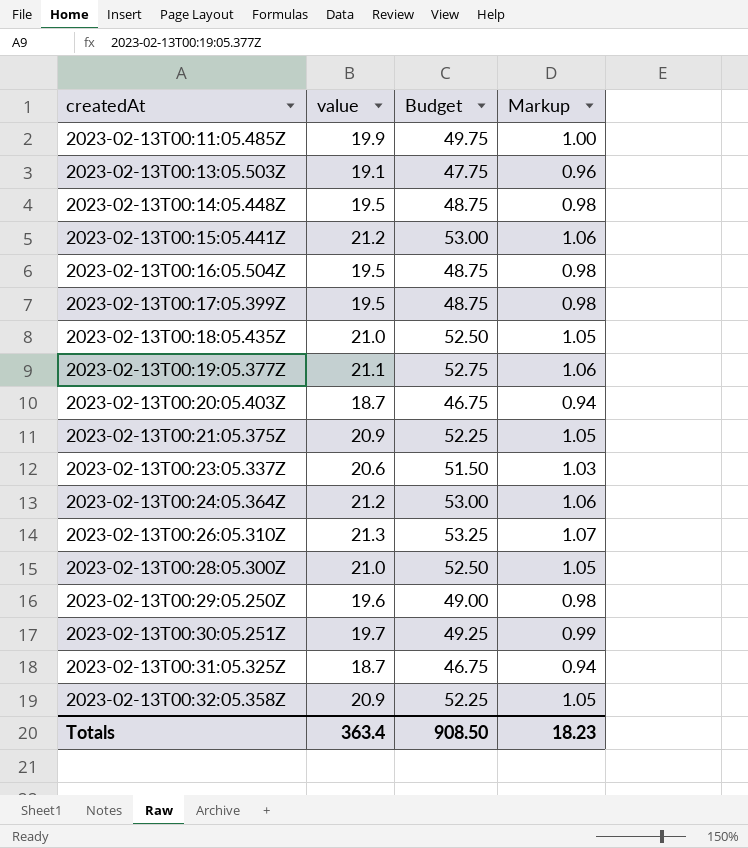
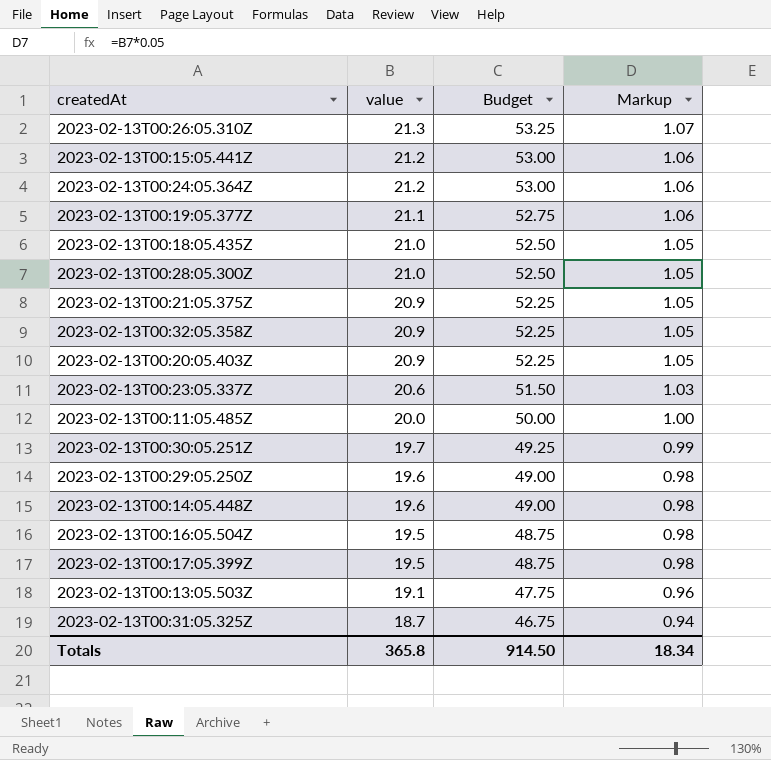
row order: createdAt ascending -> value descending
2023-02-13T00:20:05.403Z | value: 18.7 -> 20.9
2023-02-13T00:20:05.403Z | Budget: 46.75 -> 52.25
2023-02-13T00:20:05.403Z | Markup: 0.94 -> 1.05
2023-02-13T00:11:05.485Z | value: 19.9 -> 20.0
2023-02-13T00:11:05.485Z | Budget: 49.75 -> 50.00
2023-02-13T00:14:05.448Z | value: 19.5 -> 19.6
2023-02-13T00:14:05.448Z | Budget: 48.75 -> 49.00
Totals | value: 363.4 -> 365.8
Totals | Budget: 908.50 -> 914.50
Totals | Markup: 18.23 -> 18.34

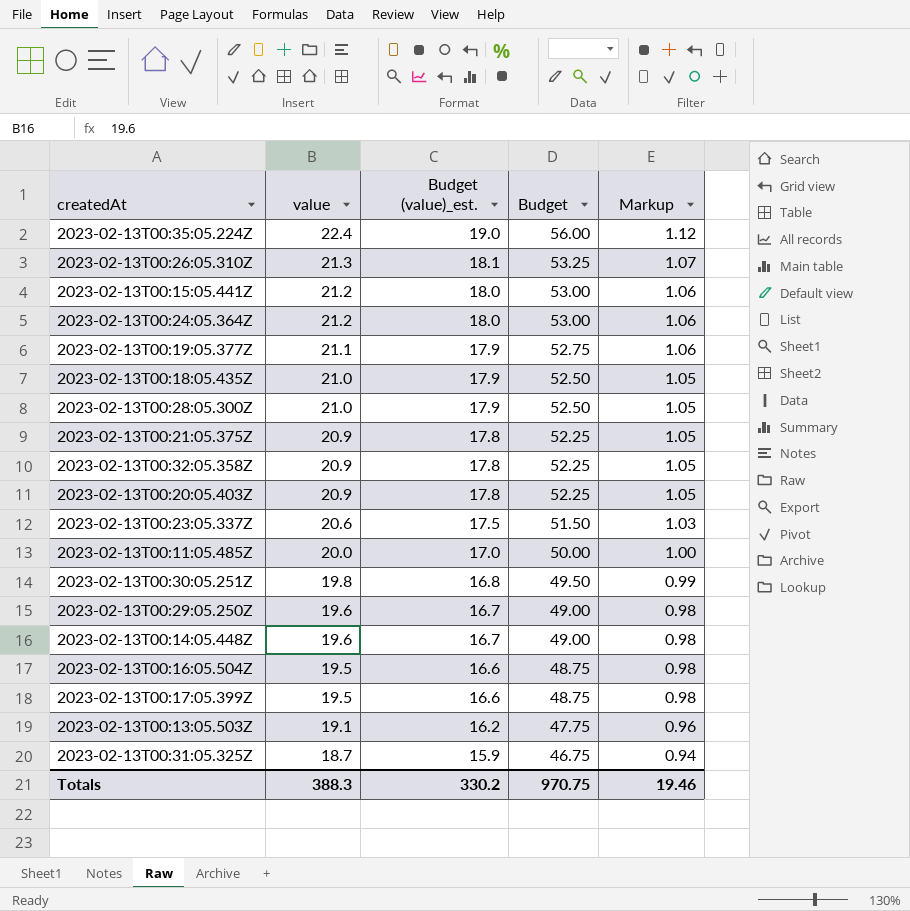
column Budget (value)_est. | formula: none -> [value] * 0.85
row 2023-02-13T00:35:05.224Z: none -> 22.4 | 19.0 | 56.00 | 1.12
2023-02-13T00:30:05.251Z | value: 19.7 -> 19.8
2023-02-13T00:30:05.251Z | Budget: 49.25 -> 49.50
Totals | value: 365.8 -> 388.3
Totals | Budget: 914.50 -> 970.75
Totals | Markup: 18.34 -> 19.46

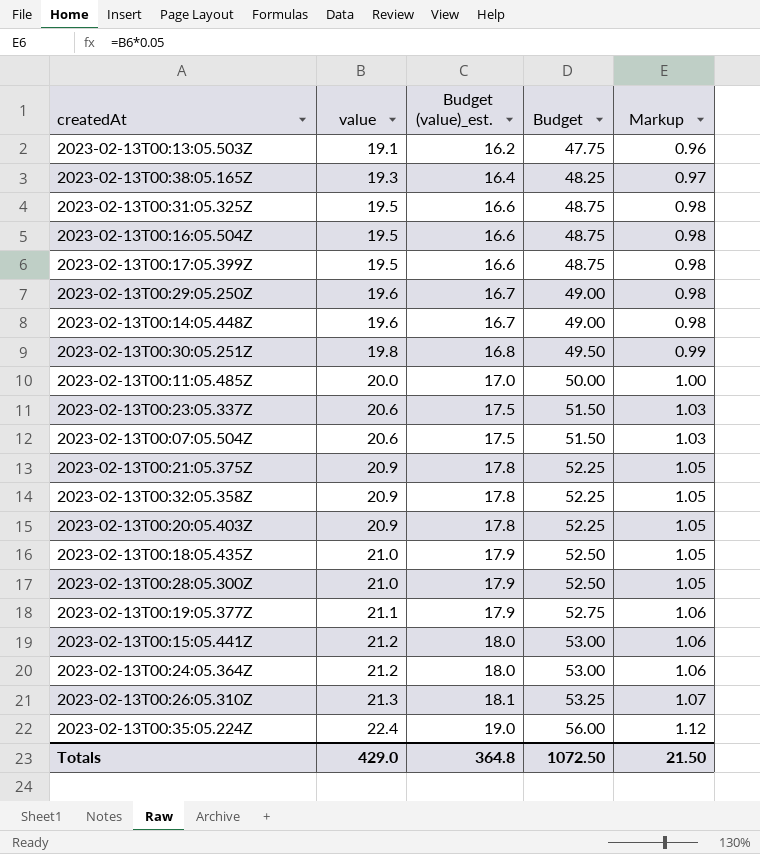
row order: value descending -> value ascending
row 2023-02-13T00:38:05.165Z: none -> 19.3 | 16.4 | 48.25 | 0.97
2023-02-13T00:31:05.325Z | value: 18.7 -> 19.5
2023-02-13T00:31:05.325Z | Budget (value)_est.: 15.9 -> 16.6
2023-02-13T00:31:05.325Z | Budget: 46.75 -> 48.75
2023-02-13T00:31:05.325Z | Markup: 0.94 -> 0.98
row 2023-02-13T00:07:05.504Z: none -> 20.6 | 17.5 | 51.50 | 1.03
Totals | value: 388.3 -> 429.0
Totals | Budget (value)_est.: 330.2 -> 364.8
Totals | Budget: 970.75 -> 1072.50
Totals | Markup: 19.46 -> 21.50

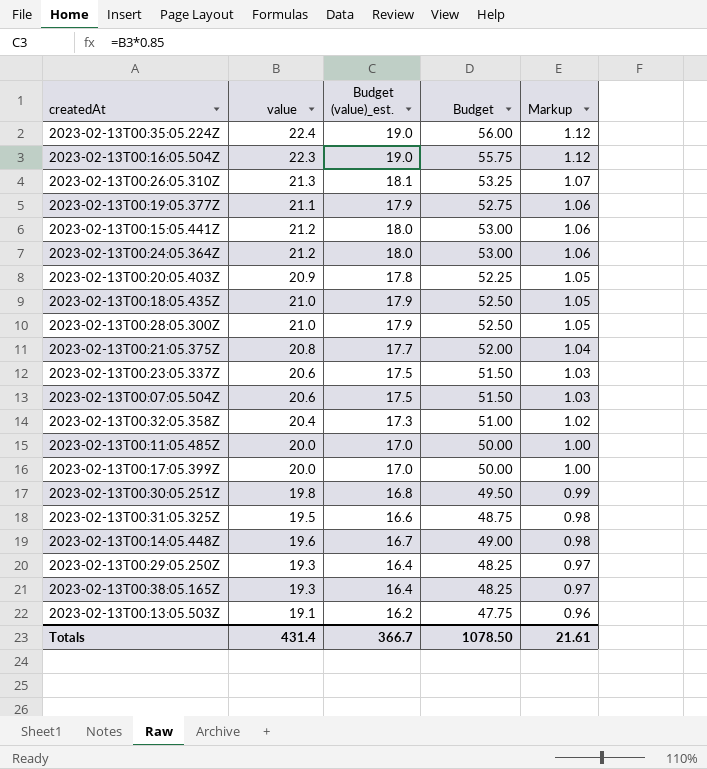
row order: value ascending -> Markup descending
2023-02-13T00:16:05.504Z | value: 19.5 -> 22.3
2023-02-13T00:16:05.504Z | Budget (value)_est.: 16.6 -> 19.0
2023-02-13T00:16:05.504Z | Budget: 48.75 -> 55.75
2023-02-13T00:16:05.504Z | Markup: 0.98 -> 1.12
2023-02-13T00:21:05.375Z | value: 20.9 -> 20.8
2023-02-13T00:21:05.375Z | Budget (value)_est.: 17.8 -> 17.7
2023-02-13T00:21:05.375Z | Budget: 52.25 -> 52.00
2023-02-13T00:21:05.375Z | Markup: 1.05 -> 1.04
2023-02-13T00:32:05.358Z | value: 20.9 -> 20.4
2023-02-13T00:32:05.358Z | Budget (value)_est.: 17.8 -> 17.3
2023-02-13T00:32:05.358Z | Budget: 52.25 -> 51.00
2023-02-13T00:32:05.358Z | Markup: 1.05 -> 1.02
2023-02-13T00:17:05.399Z | value: 19.5 -> 20.0
2023-02-13T00:17:05.399Z | Budget (value)_est.: 16.6 -> 17.0
2023-02-13T00:17:05.399Z | Budget: 48.75 -> 50.00
2023-02-13T00:17:05.399Z | Markup: 0.98 -> 1.00
2023-02-13T00:29:05.250Z | value: 19.6 -> 19.3
2023-02-13T00:29:05.250Z | Budget (value)_est.: 16.7 -> 16.4
2023-02-13T00:29:05.250Z | Budget: 49.00 -> 48.25
2023-02-13T00:29:05.250Z | Markup: 0.98 -> 0.97
Totals | value: 429.0 -> 431.4
Totals | Budget (value)_est.: 364.8 -> 366.7
Totals | Budget: 1072.50 -> 1078.50
Totals | Markup: 21.50 -> 21.61

